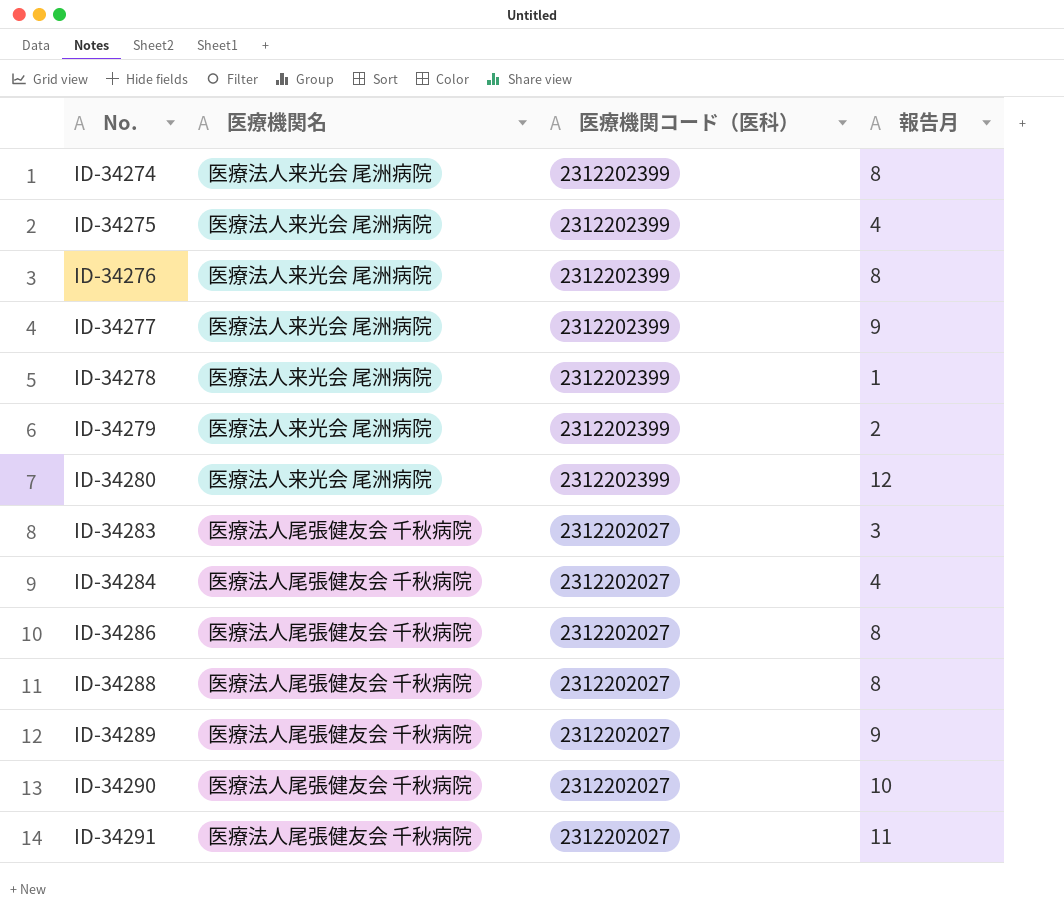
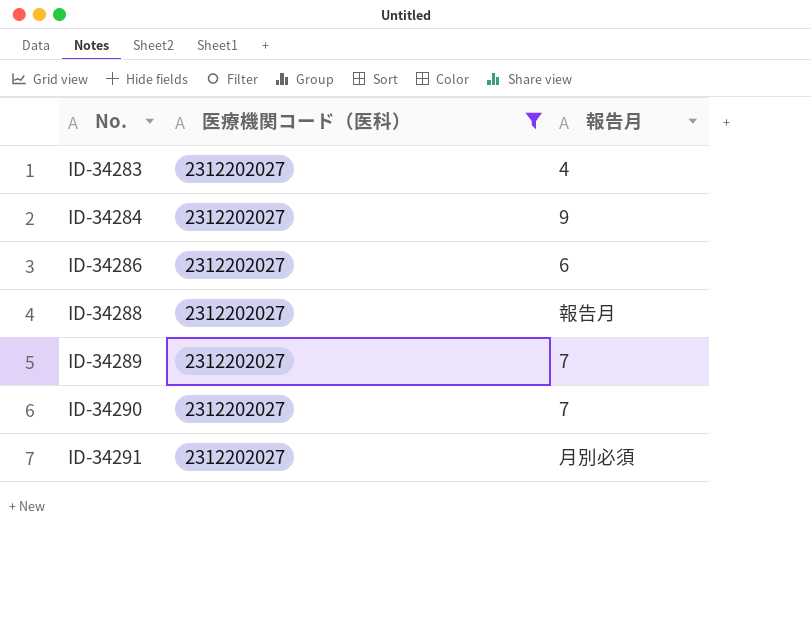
filter: none -> 医療機関コード（医科） = 2312202027
column 医療機関名 | position: 2 -> none
ID-34283 | 報告月: 3 -> 4
ID-34284 | 報告月: 4 -> 9
ID-34286 | 報告月: 8 -> 6
ID-34288 | 報告月: 8 -> 報告月
ID-34289 | 報告月: 9 -> 7
ID-34290 | 報告月: 10 -> 7
ID-34291 | 報告月: 11 -> 月別必須

